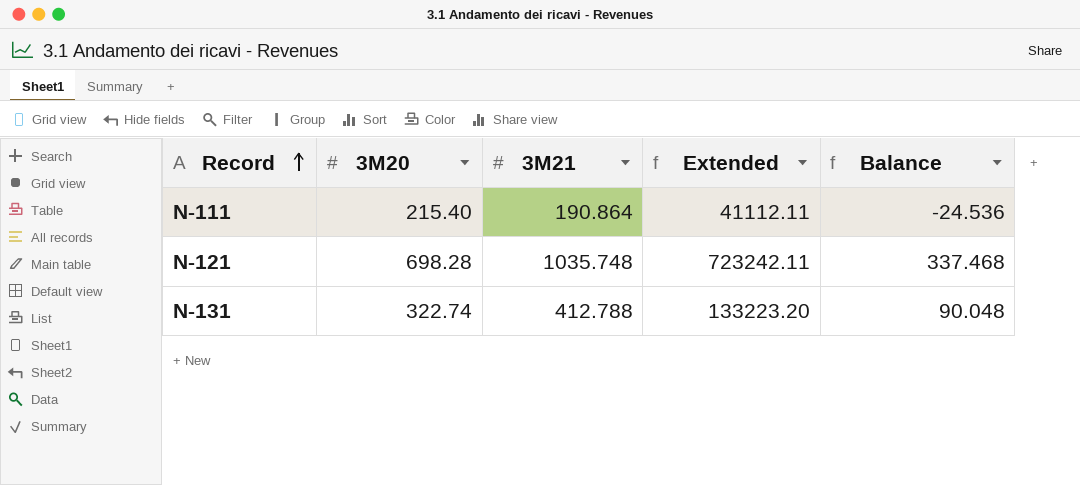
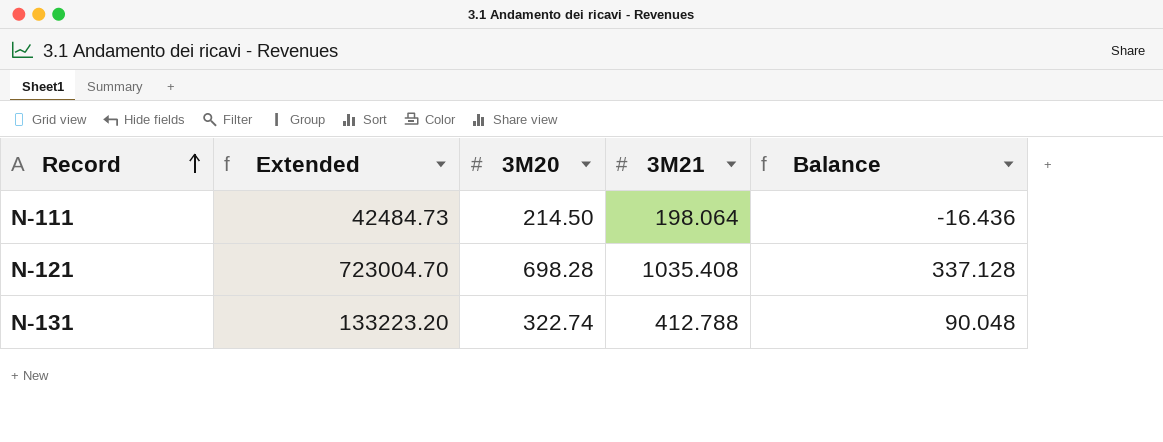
column Extended | position: 4 -> 2
N-111 | Extended: 41112.11 -> 42484.73
N-111 | 3M20: 215.40 -> 214.50
N-111 | 3M21: 190.864 -> 198.064
N-111 | Balance: -24.536 -> -16.436
N-121 | Extended: 723242.11 -> 723004.70
N-121 | 3M21: 1035.748 -> 1035.408
N-121 | Balance: 337.468 -> 337.128

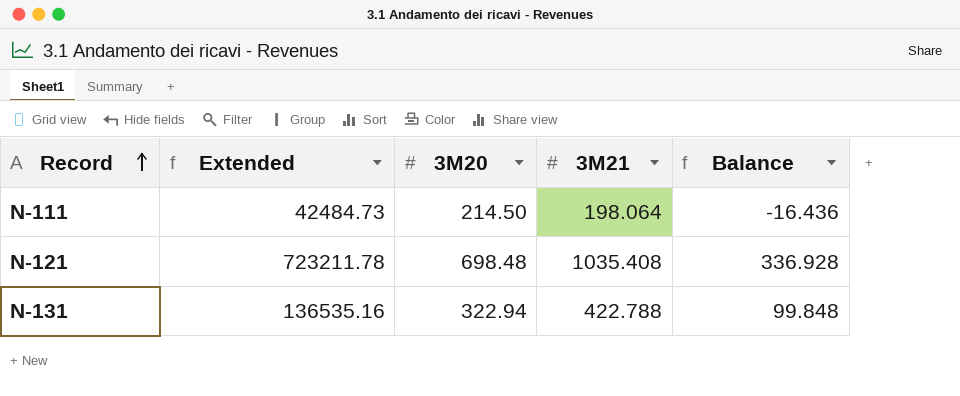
N-121 | Extended: 723004.70 -> 723211.78
N-121 | 3M20: 698.28 -> 698.48
N-121 | Balance: 337.128 -> 336.928
N-131 | Extended: 133223.20 -> 136535.16
N-131 | 3M20: 322.74 -> 322.94
N-131 | 3M21: 412.788 -> 422.788
N-131 | Balance: 90.048 -> 99.848

